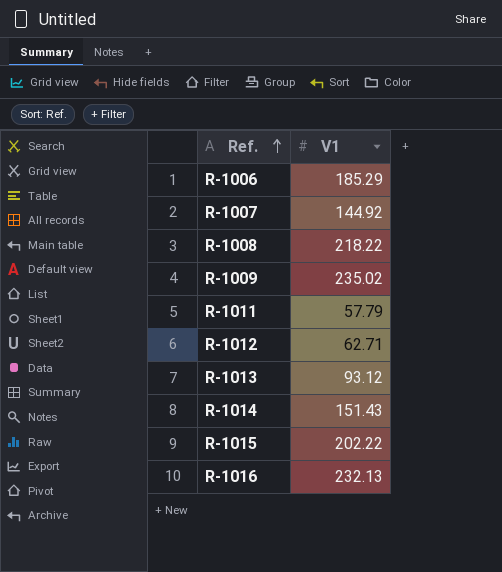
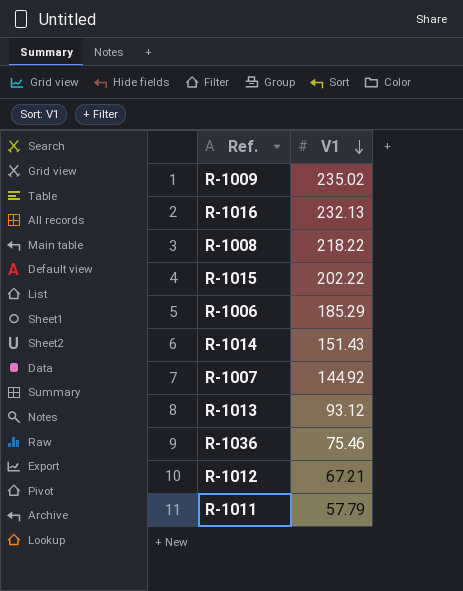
row order: Ref. ascending -> V1 descending
row R-1036: none -> 75.46
R-1012 | V1: 62.71 -> 67.21

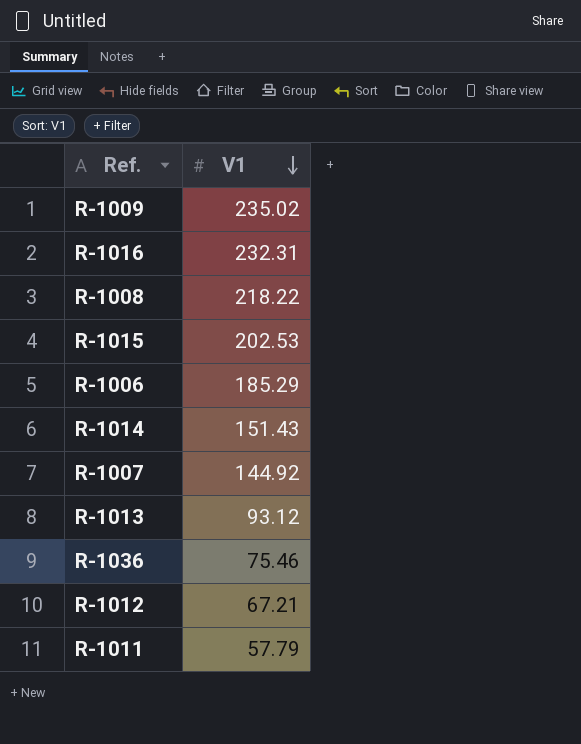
R-1016 | V1: 232.13 -> 232.31
R-1015 | V1: 202.22 -> 202.53

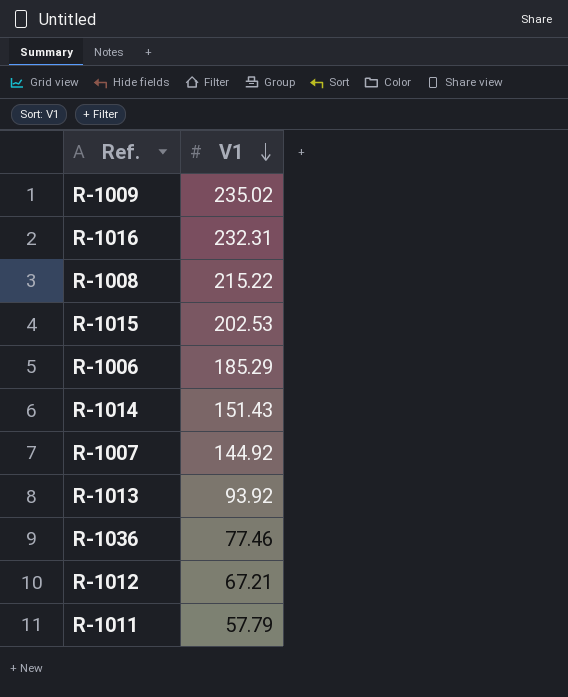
R-1008 | V1: 218.22 -> 215.22
R-1013 | V1: 93.12 -> 93.92
R-1036 | V1: 75.46 -> 77.46

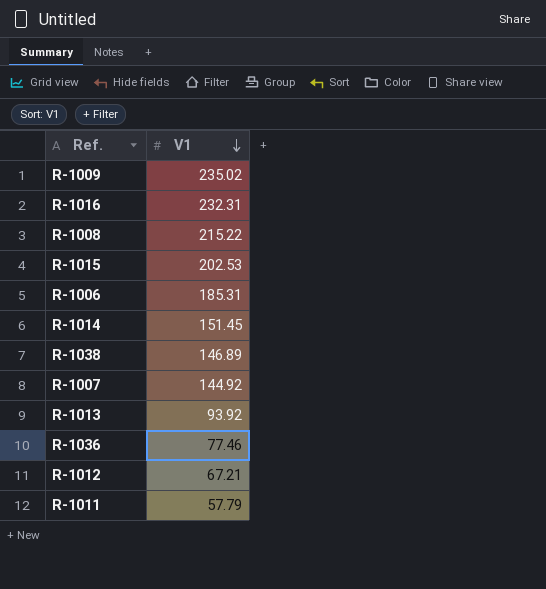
R-1006 | V1: 185.29 -> 185.31
R-1014 | V1: 151.43 -> 151.45
row R-1038: none -> 146.89

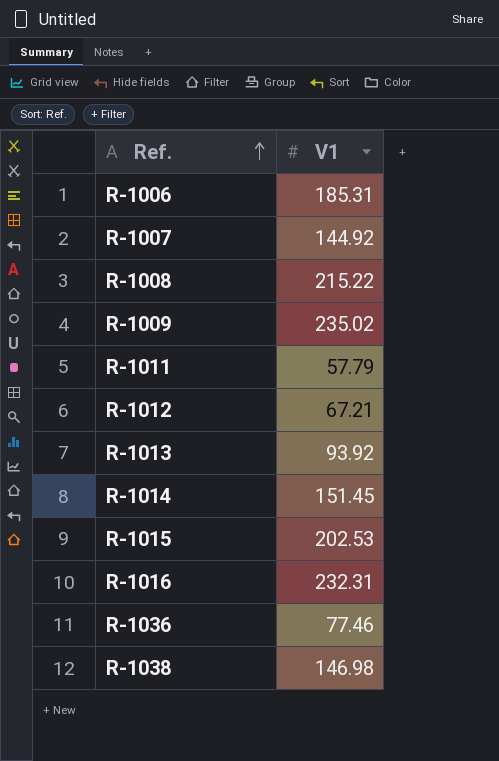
row order: V1 descending -> Ref. ascending
R-1038 | V1: 146.89 -> 146.98

